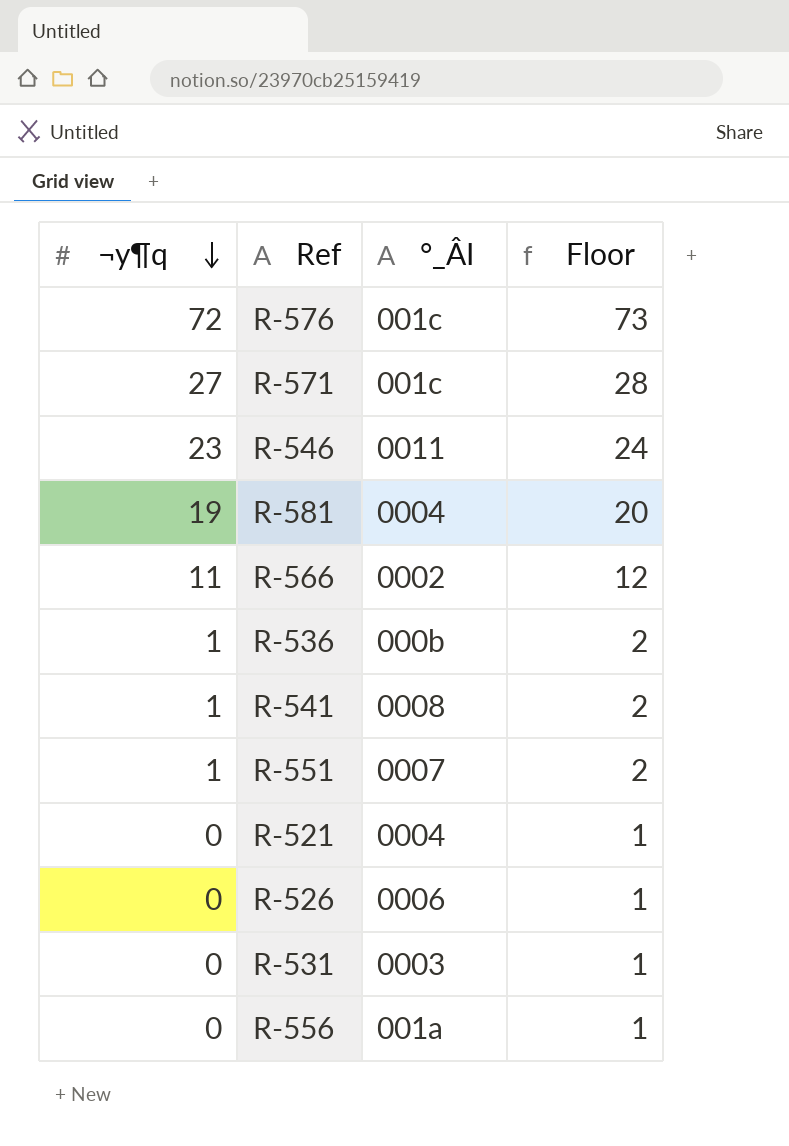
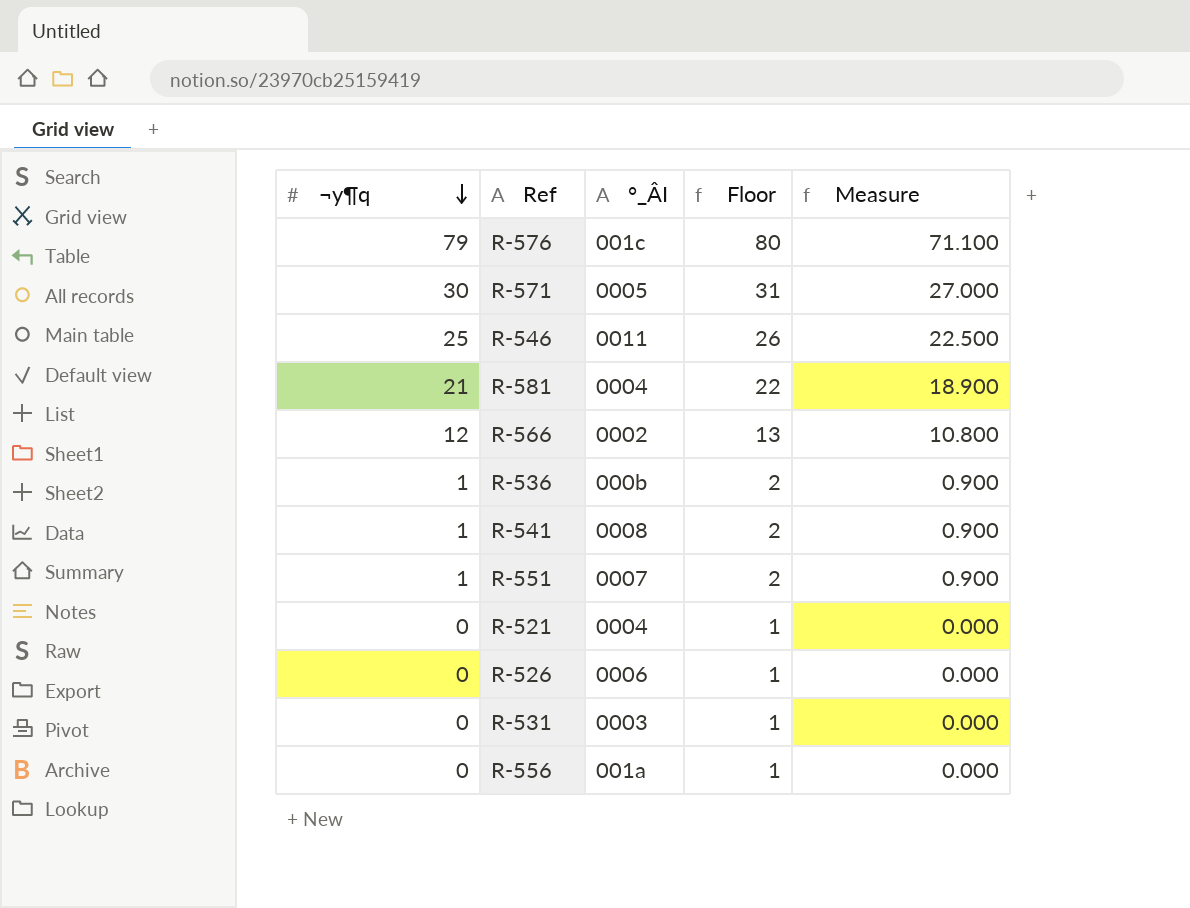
column Measure | formula: none -> [¬y¶q] * 0.9
R-576 | ¬y¶q: 72 -> 79
R-576 | Floor: 73 -> 80
R-571 | ¬y¶q: 27 -> 30
R-571 | °_ÂI: 001c -> 0005
R-571 | Floor: 28 -> 31
R-546 | ¬y¶q: 23 -> 25
R-546 | Floor: 24 -> 26
R-581 | ¬y¶q: 19 -> 21
R-581 | Floor: 20 -> 22
R-566 | ¬y¶q: 11 -> 12
R-566 | Floor: 12 -> 13

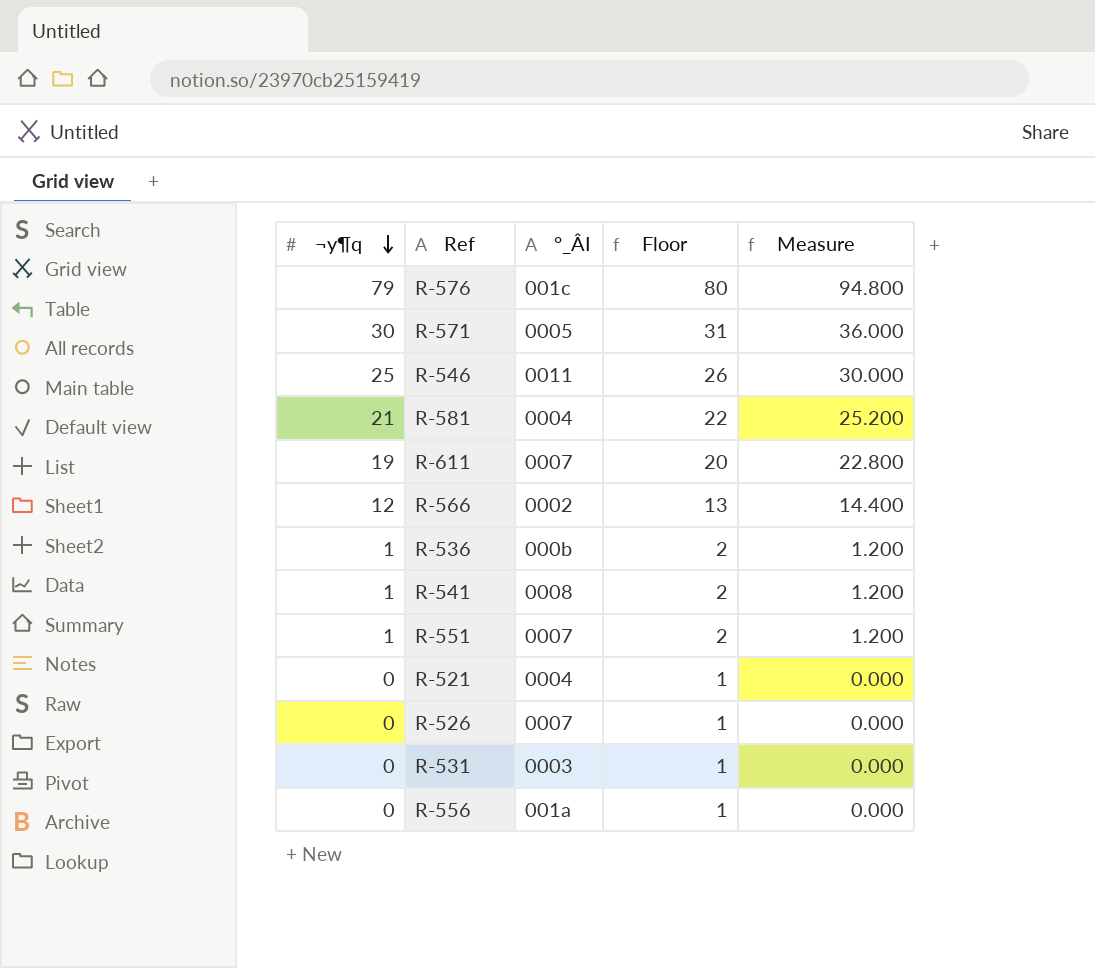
column Measure | formula: [¬y¶q] * 0.9 -> [¬y¶q] * 1.2
row R-611: none -> 19 | 0007 | 20 | 22.800
R-526 | °_ÂI: 0006 -> 0007

